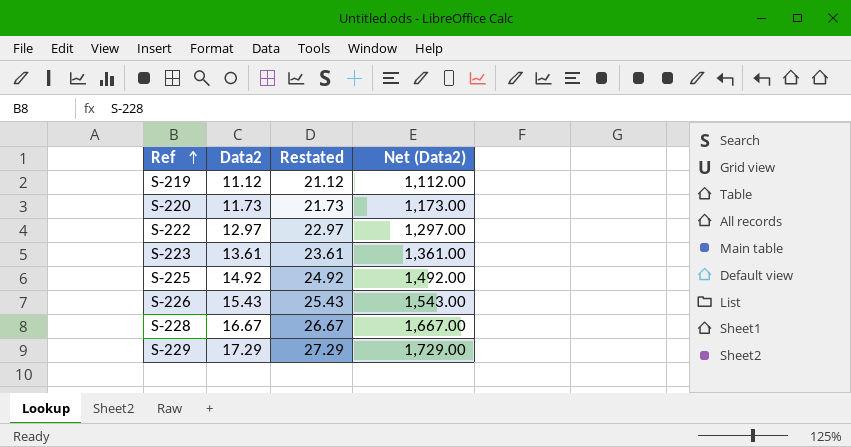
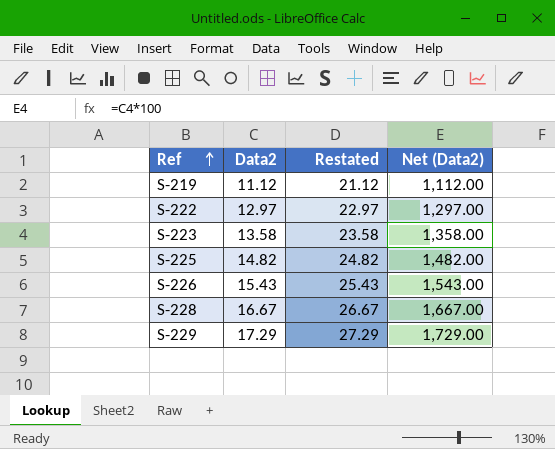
row S-220: 11.73 | 21.73 | 1,173.00 -> none
S-223 | Data2: 13.61 -> 13.58
S-223 | Restated: 23.61 -> 23.58
S-223 | Net (Data2): 1,361.00 -> 1,358.00
S-225 | Data2: 14.92 -> 14.82
S-225 | Restated: 24.92 -> 24.82
S-225 | Net (Data2): 1,492.00 -> 1,482.00

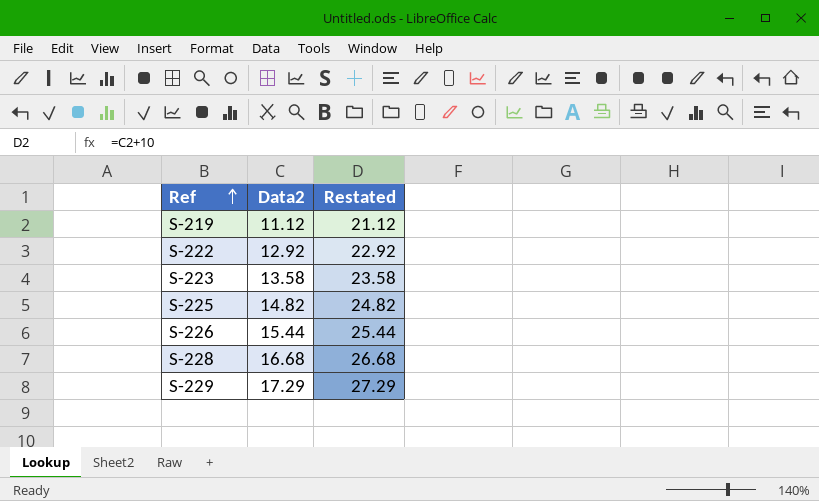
column Net (Data2) | formula: [Data2] * 100 -> none
S-222 | Data2: 12.97 -> 12.92
S-222 | Restated: 22.97 -> 22.92
S-226 | Data2: 15.43 -> 15.44
S-226 | Restated: 25.43 -> 25.44
S-228 | Data2: 16.67 -> 16.68
S-228 | Restated: 26.67 -> 26.68

